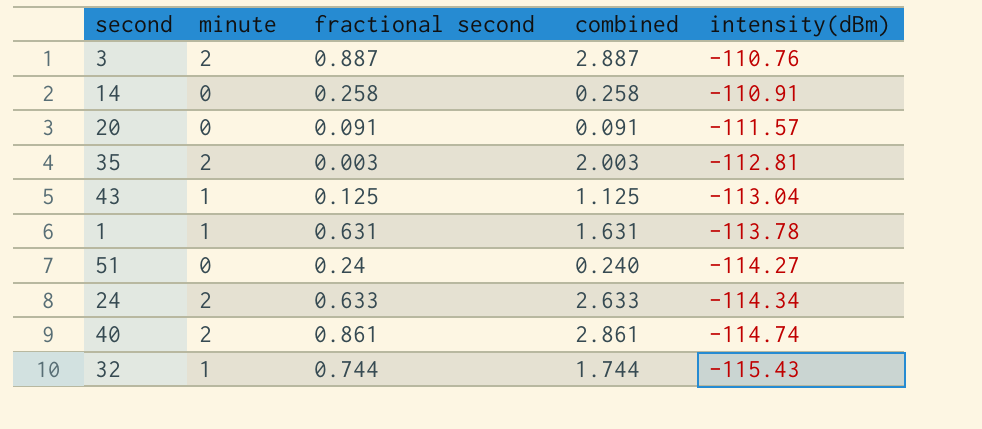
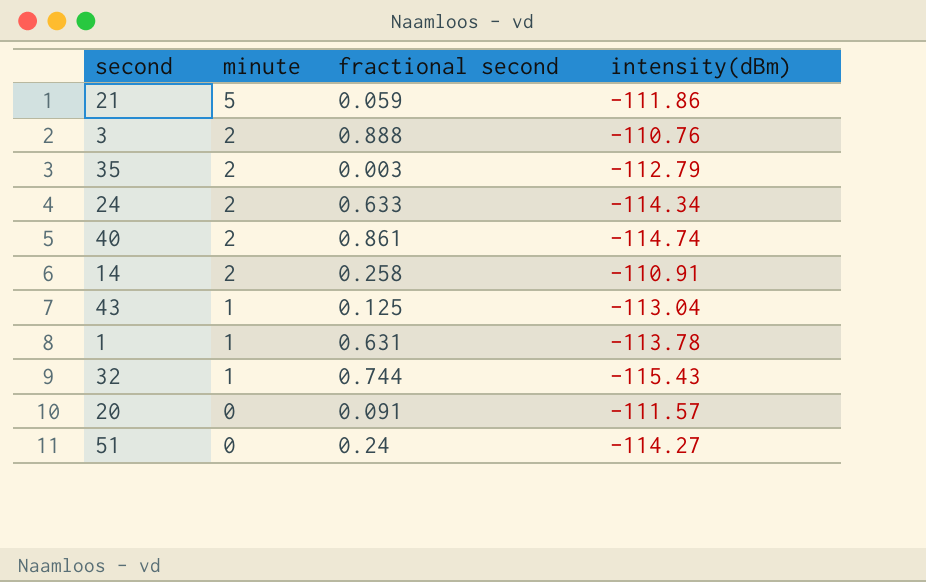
row order: intensity(dBm) descending -> minute descending
column combined | formula: [minute] + [fractional second] -> none
row 21: none -> 5 | 0.059 | -111.86
3 | fractional second: 0.887 -> 0.888
35 | intensity(dBm): -112.81 -> -112.79
14 | minute: 0 -> 2

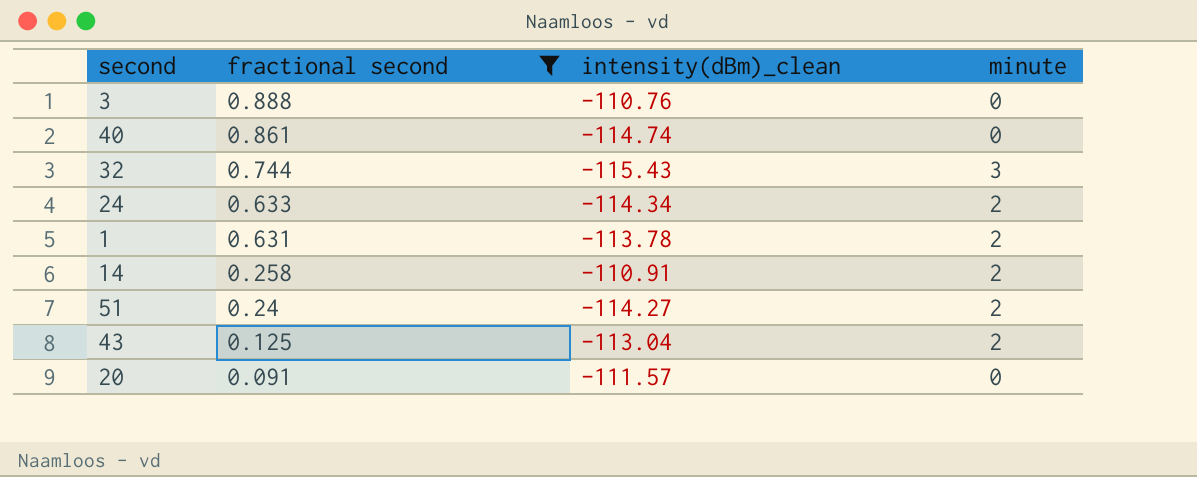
filter: none -> fractional second >= 0.091
row order: minute descending -> fractional second descending
column name: intensity(dBm) -> intensity(dBm)_clean
column minute | position: 2 -> 4
3 | minute: 2 -> 0
40 | minute: 2 -> 0
32 | minute: 1 -> 3
1 | minute: 1 -> 2
51 | minute: 0 -> 2
43 | minute: 1 -> 2

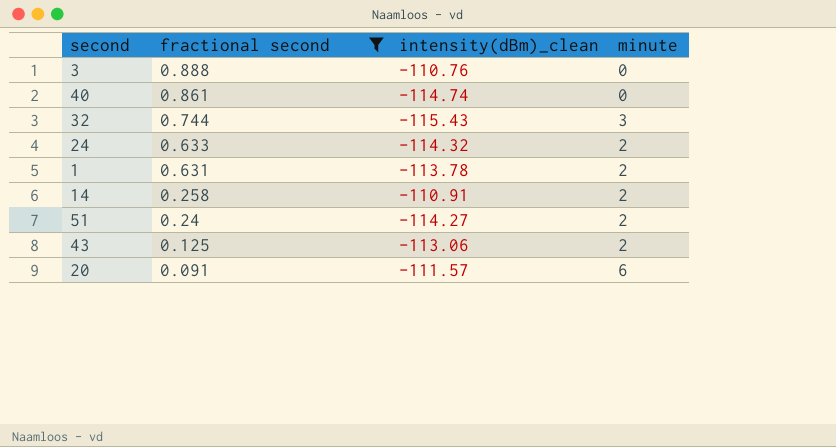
24 | intensity(dBm)_clean: -114.34 -> -114.32
43 | intensity(dBm)_clean: -113.04 -> -113.06
20 | minute: 0 -> 6

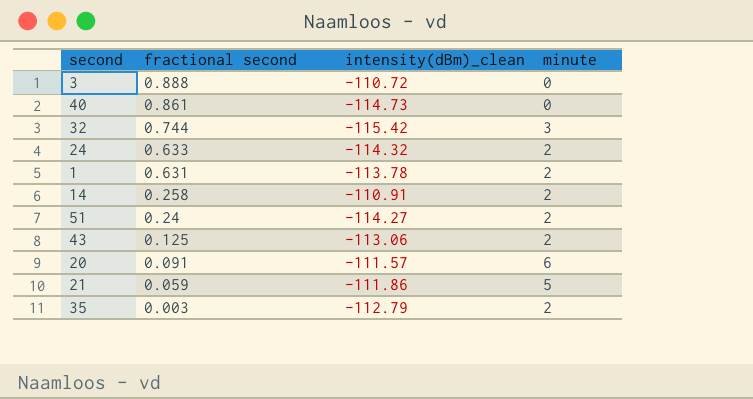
filter: fractional second >= 0.091 -> none
3 | intensity(dBm)_clean: -110.76 -> -110.72
40 | intensity(dBm)_clean: -114.74 -> -114.73
32 | intensity(dBm)_clean: -115.43 -> -115.42

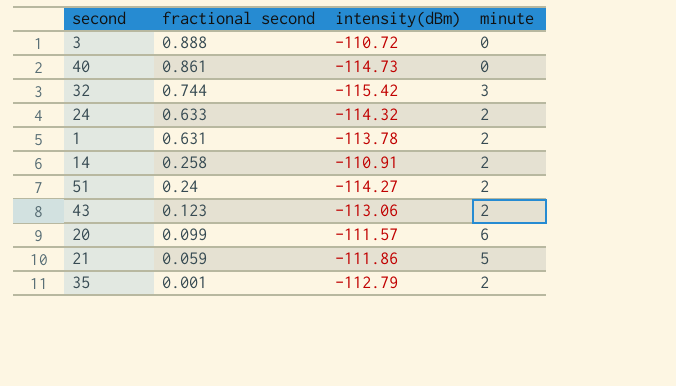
column name: intensity(dBm)_clean -> intensity(dBm)
43 | fractional second: 0.125 -> 0.123
20 | fractional second: 0.091 -> 0.099
35 | fractional second: 0.003 -> 0.001

